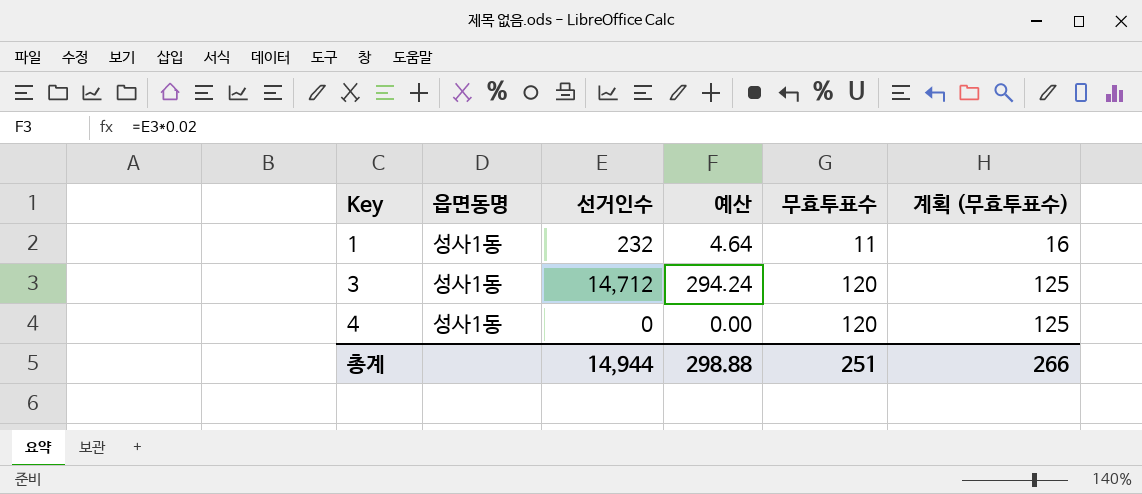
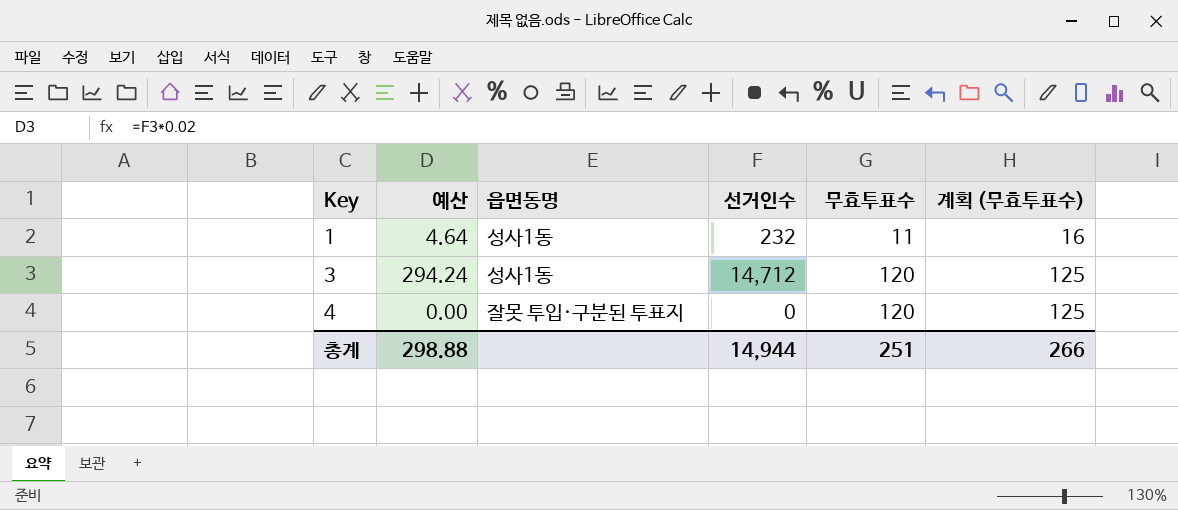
column 예산 | position: 4 -> 2
4 | 읍면동명: 성사1동 -> 잘못 투입·구분된 투표지

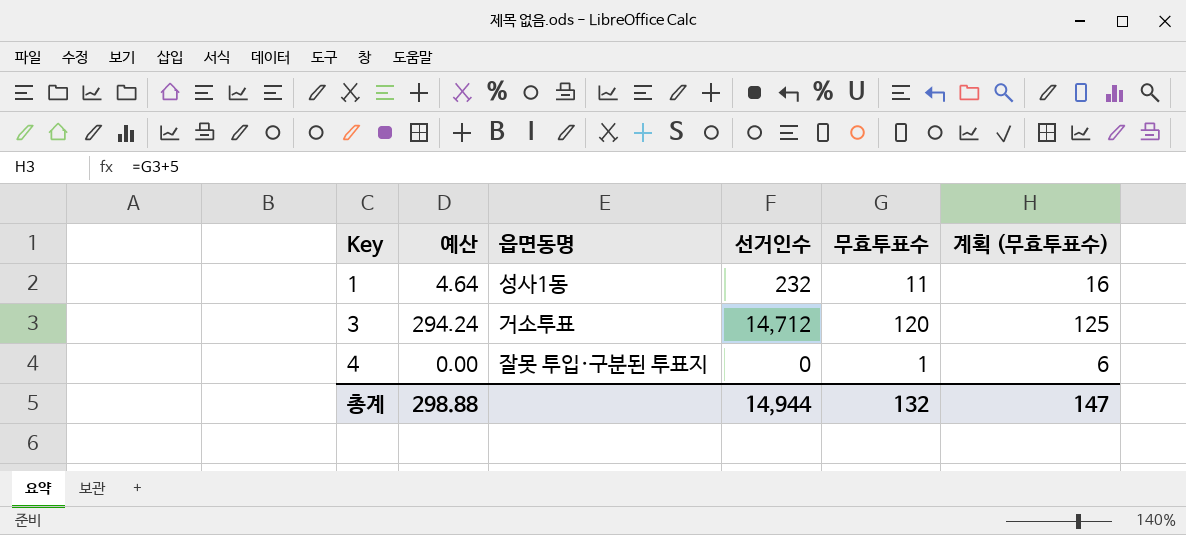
3 | 읍면동명: 성사1동 -> 거소투표
4 | 무효투표수: 120 -> 1
4 | 계획 (무효투표수): 125 -> 6
총계 | 무효투표수: 251 -> 132
총계 | 계획 (무효투표수): 266 -> 147

